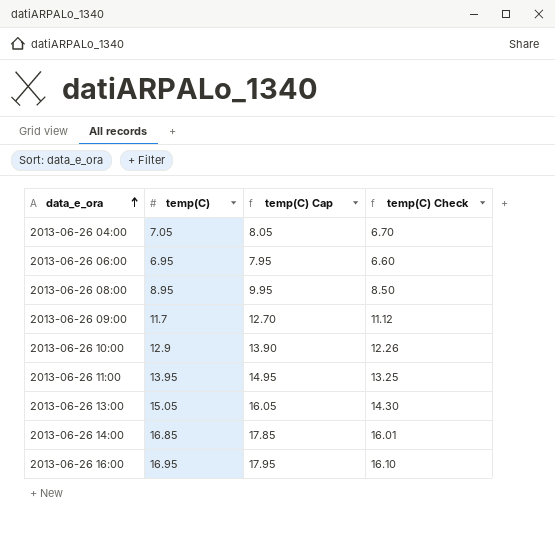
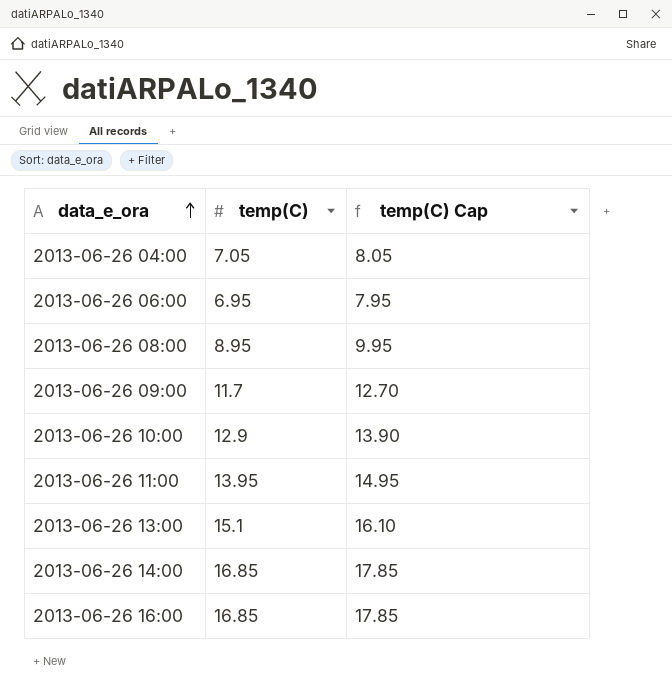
column temp(C) Check | formula: [temp(C)] * 0.95 -> none
2013-06-26 13:00 | temp(C): 15.05 -> 15.1
2013-06-26 13:00 | temp(C) Cap: 16.05 -> 16.10
2013-06-26 16:00 | temp(C): 16.95 -> 16.85
2013-06-26 16:00 | temp(C) Cap: 17.95 -> 17.85

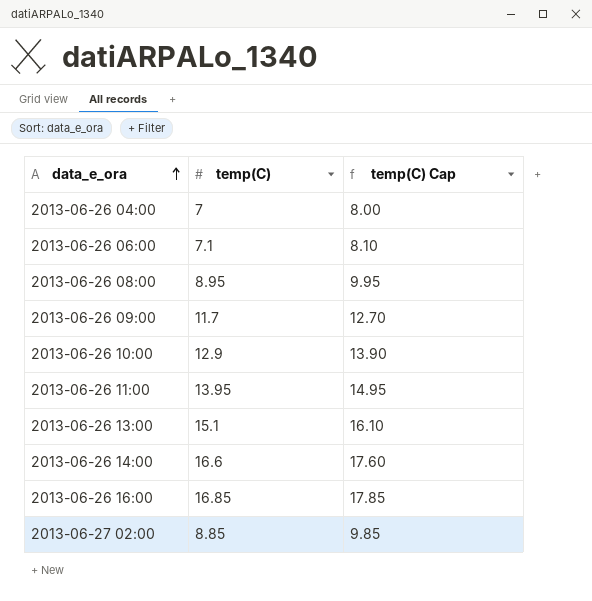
2013-06-26 04:00 | temp(C): 7.05 -> 7
2013-06-26 04:00 | temp(C) Cap: 8.05 -> 8.00
2013-06-26 06:00 | temp(C): 6.95 -> 7.1
2013-06-26 06:00 | temp(C) Cap: 7.95 -> 8.10
2013-06-26 14:00 | temp(C): 16.85 -> 16.6
2013-06-26 14:00 | temp(C) Cap: 17.85 -> 17.60
row 2013-06-27 02:00: none -> 8.85 | 9.85

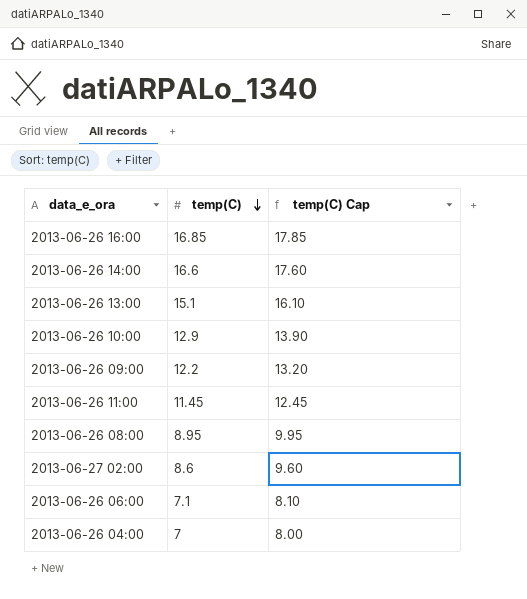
row order: data_e_ora ascending -> temp(C) descending
2013-06-26 09:00 | temp(C): 11.7 -> 12.2
2013-06-26 09:00 | temp(C) Cap: 12.70 -> 13.20
2013-06-26 11:00 | temp(C): 13.95 -> 11.45
2013-06-26 11:00 | temp(C) Cap: 14.95 -> 12.45
2013-06-27 02:00 | temp(C): 8.85 -> 8.6
2013-06-27 02:00 | temp(C) Cap: 9.85 -> 9.60

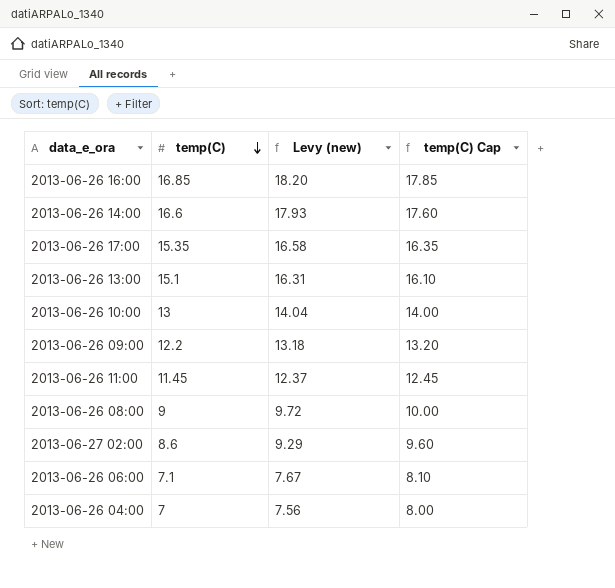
column Levy (new) | formula: none -> [temp(C)] * 1.08
row 2013-06-26 17:00: none -> 15.35 | 16.58 | 16.35
2013-06-26 10:00 | temp(C): 12.9 -> 13
2013-06-26 10:00 | temp(C) Cap: 13.90 -> 14.00
2013-06-26 08:00 | temp(C): 8.95 -> 9
2013-06-26 08:00 | temp(C) Cap: 9.95 -> 10.00

